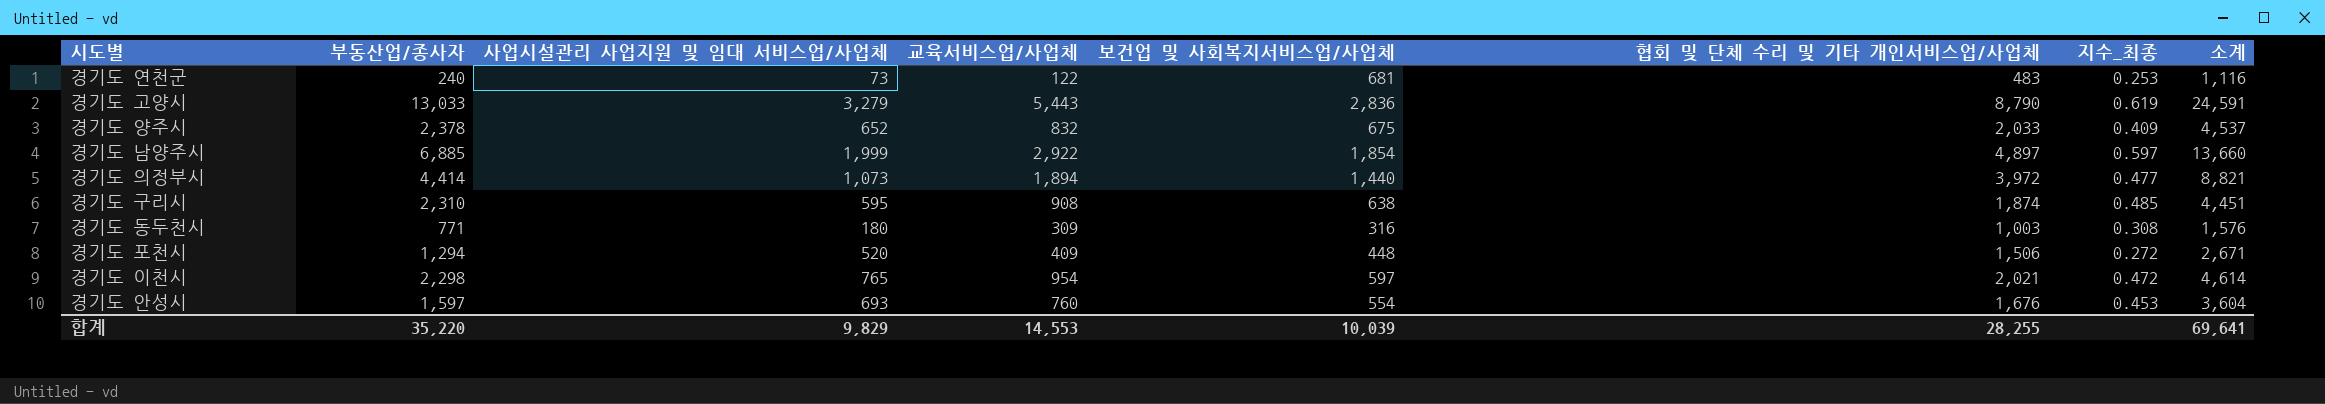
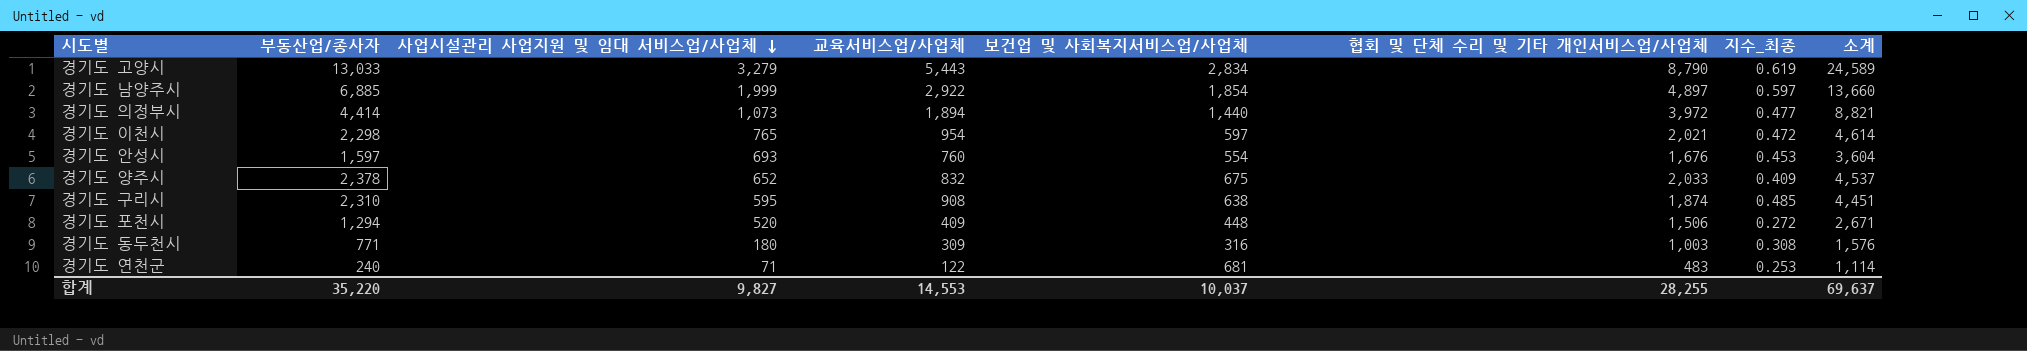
row order: none -> 사업시설관리 사업지원 및 임대 서비스업/사업체 descending
경기도 고양시 | 보건업 및 사회복지서비스업/사업체: 2,836 -> 2,834
경기도 고양시 | 소계: 24,591 -> 24,589
경기도 연천군 | 사업시설관리 사업지원 및 임대 서비스업/사업체: 73 -> 71
경기도 연천군 | 소계: 1,116 -> 1,114
합계 | 사업시설관리 사업지원 및 임대 서비스업/사업체: 9,829 -> 9,827
합계 | 보건업 및 사회복지서비스업/사업체: 10,039 -> 10,037
합계 | 소계: 69,641 -> 69,637

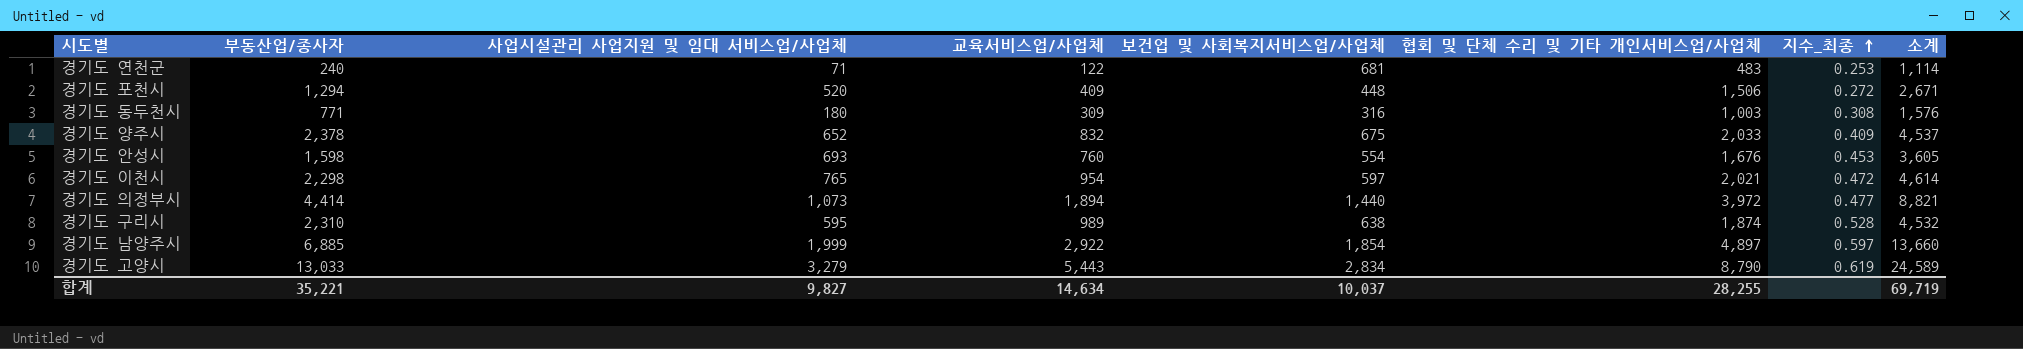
row order: 사업시설관리 사업지원 및 임대 서비스업/사업체 descending -> 지수_최종 ascending
경기도 안성시 | 부동산업/종사자: 1,597 -> 1,598
경기도 안성시 | 소계: 3,604 -> 3,605
경기도 구리시 | 교육서비스업/사업체: 908 -> 989
경기도 구리시 | 지수_최종: 0.485 -> 0.528
경기도 구리시 | 소계: 4,451 -> 4,532
합계 | 부동산업/종사자: 35,220 -> 35,221
합계 | 교육서비스업/사업체: 14,553 -> 14,634
합계 | 소계: 69,637 -> 69,719

